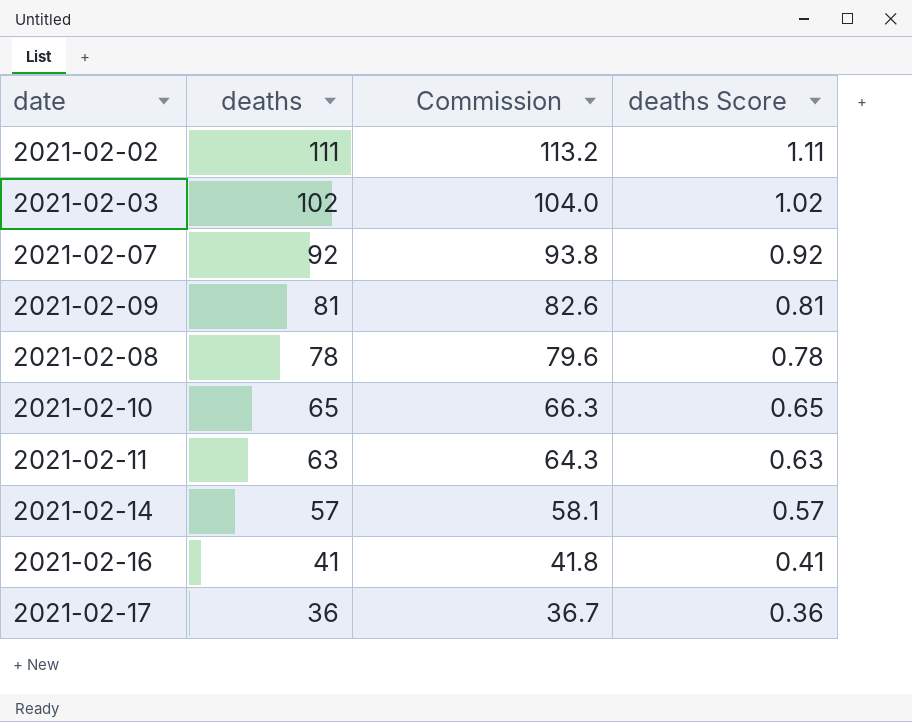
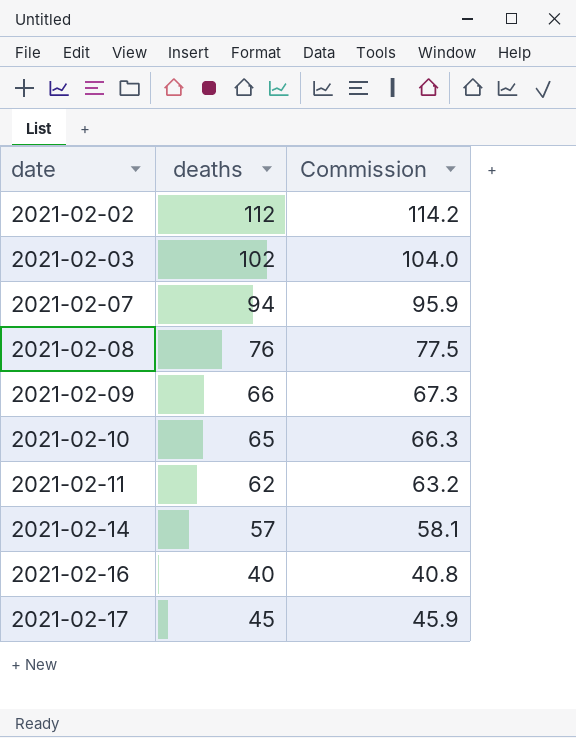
row order: deaths descending -> date ascending
column deaths Score | formula: [deaths] * 0.01 -> none
2021-02-02 | deaths: 111 -> 112
2021-02-02 | Commission: 113.2 -> 114.2
2021-02-07 | deaths: 92 -> 94
2021-02-07 | Commission: 93.8 -> 95.9
2021-02-08 | deaths: 78 -> 76
2021-02-08 | Commission: 79.6 -> 77.5
2021-02-09 | deaths: 81 -> 66
2021-02-09 | Commission: 82.6 -> 67.3
2021-02-11 | deaths: 63 -> 62
2021-02-11 | Commission: 64.3 -> 63.2
2021-02-16 | deaths: 41 -> 40
2021-02-16 | Commission: 41.8 -> 40.8
2021-02-17 | deaths: 36 -> 45
2021-02-17 | Commission: 36.7 -> 45.9

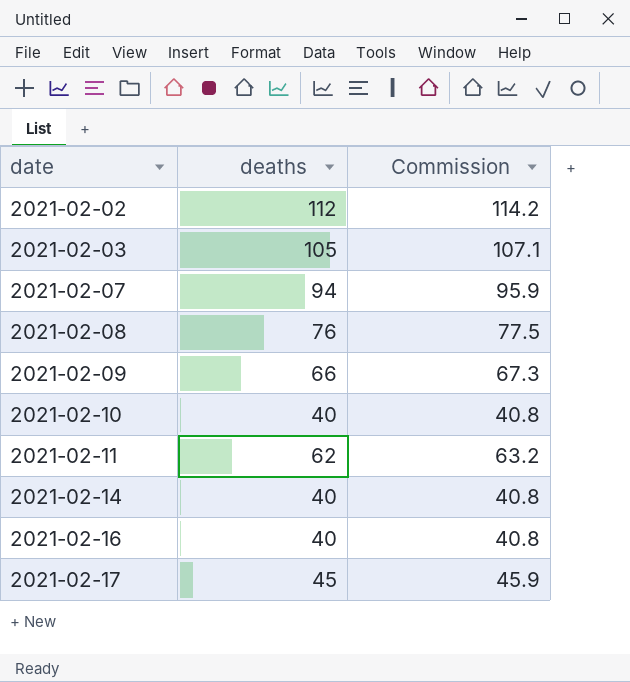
2021-02-03 | deaths: 102 -> 105
2021-02-03 | Commission: 104.0 -> 107.1
2021-02-10 | deaths: 65 -> 40
2021-02-10 | Commission: 66.3 -> 40.8
2021-02-14 | deaths: 57 -> 40
2021-02-14 | Commission: 58.1 -> 40.8

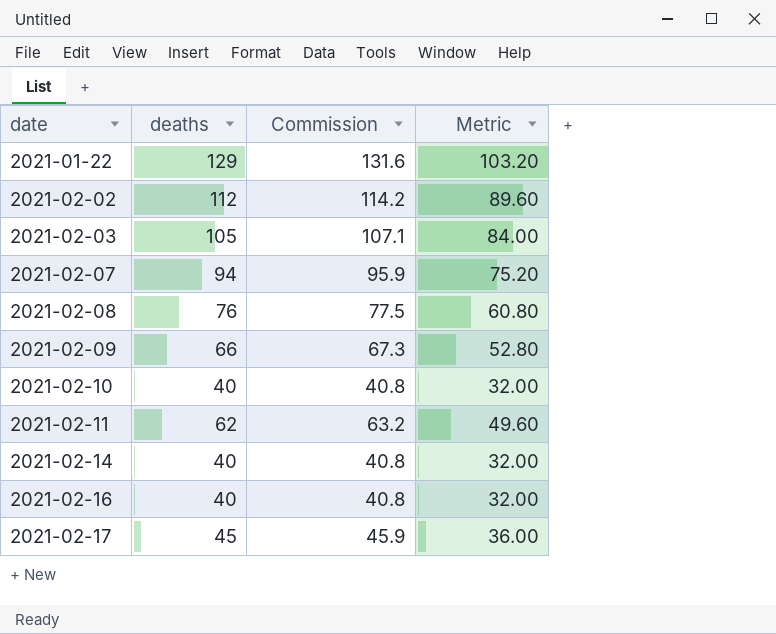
column Metric | formula: none -> [deaths] * 0.8
row 2021-01-22: none -> 129 | 131.6 | 103.20

